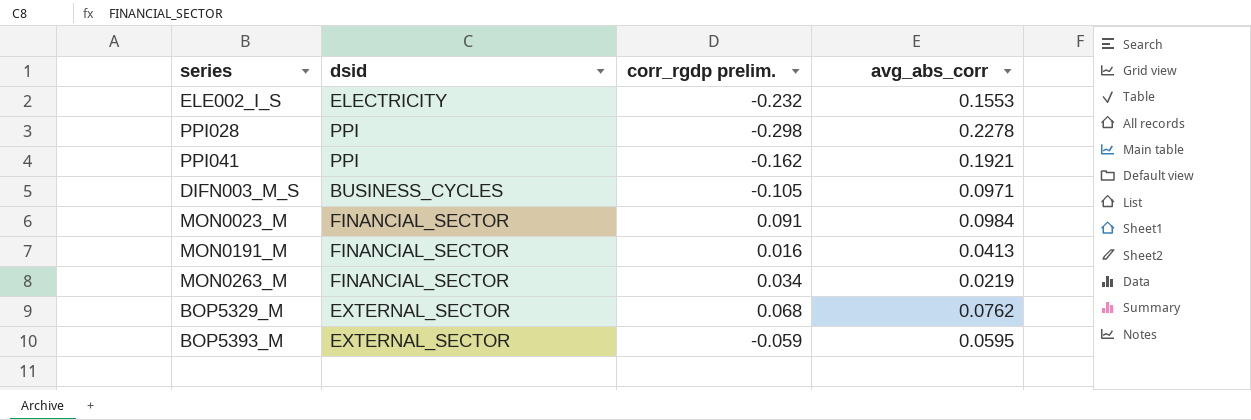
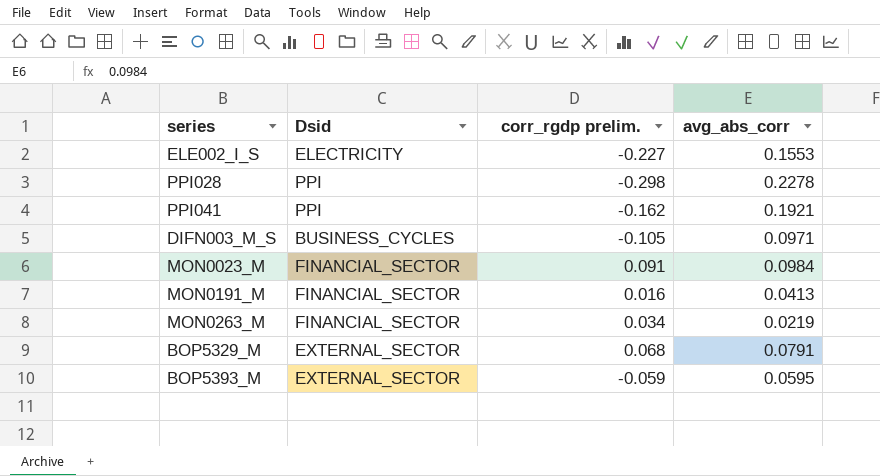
column name: dsid -> Dsid
ELE002_I_S | corr_rgdp prelim.: -0.232 -> -0.227
BOP5329_M | avg_abs_corr: 0.0762 -> 0.0791

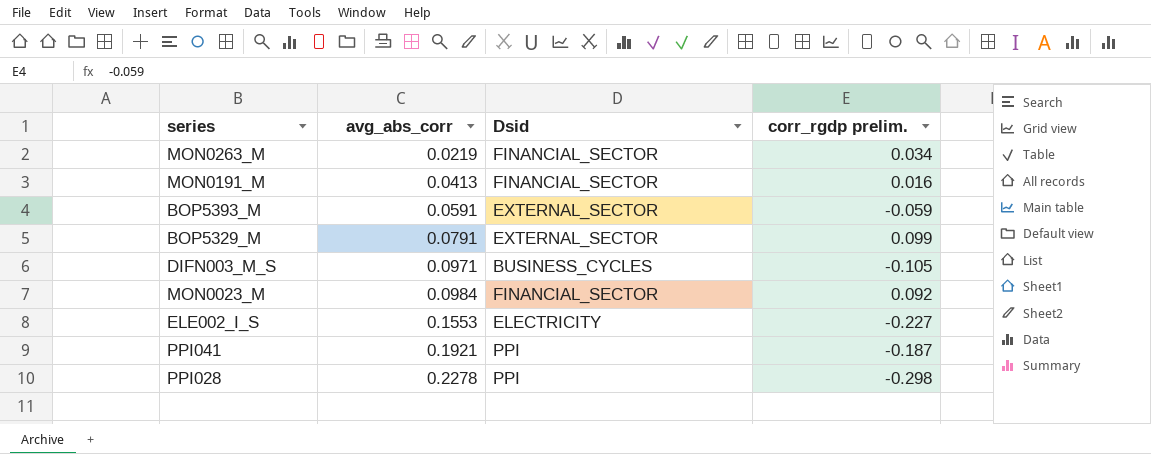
row order: none -> avg_abs_corr ascending
column avg_abs_corr | position: 4 -> 2
BOP5393_M | avg_abs_corr: 0.0595 -> 0.0591
BOP5329_M | corr_rgdp prelim.: 0.068 -> 0.099
MON0023_M | corr_rgdp prelim.: 0.091 -> 0.092
PPI041 | corr_rgdp prelim.: -0.162 -> -0.187

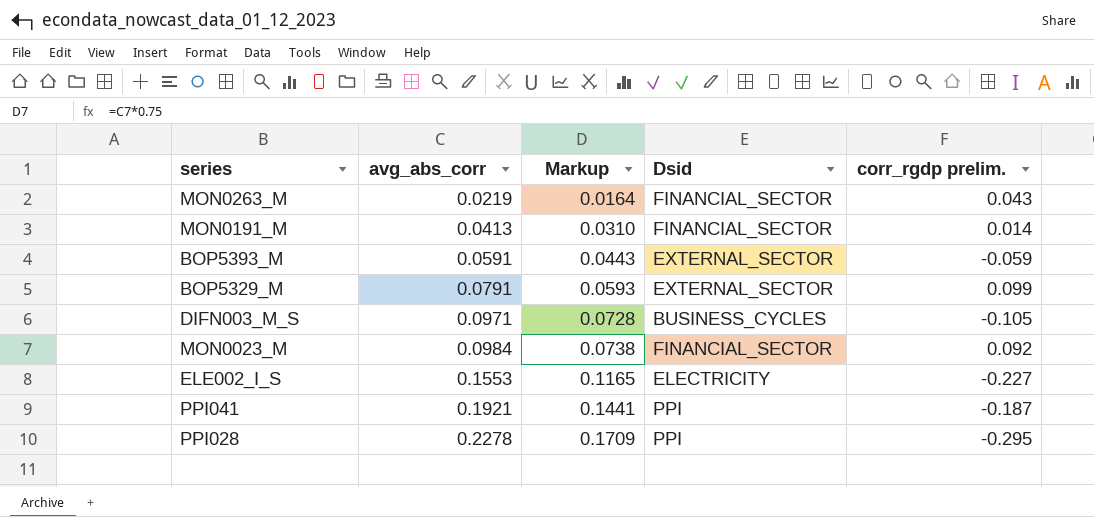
column Markup | formula: none -> [avg_abs_corr] * 0.75
MON0263_M | corr_rgdp prelim.: 0.034 -> 0.043
MON0191_M | corr_rgdp prelim.: 0.016 -> 0.014
PPI028 | corr_rgdp prelim.: -0.298 -> -0.295

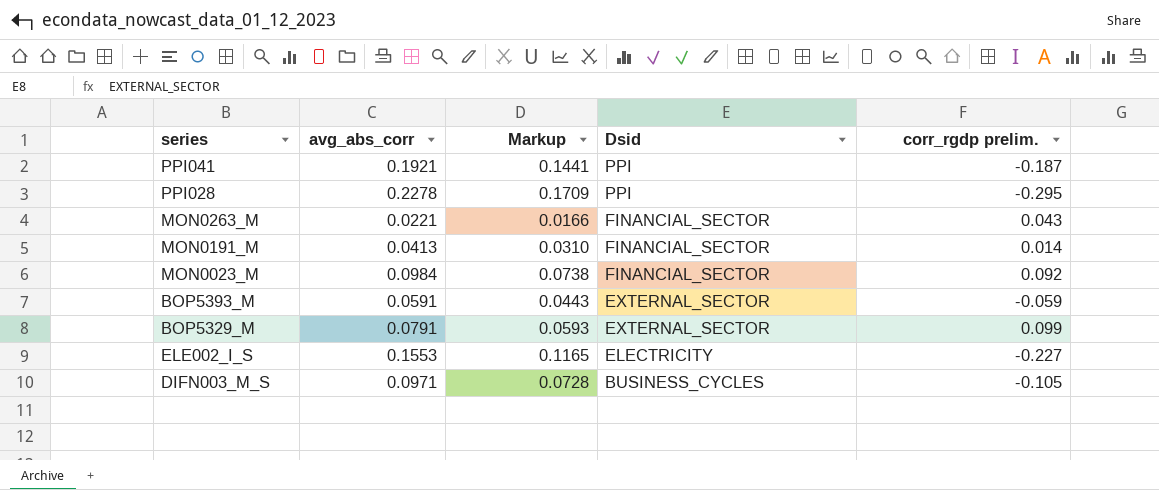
row order: avg_abs_corr ascending -> Dsid descending
MON0263_M | avg_abs_corr: 0.0219 -> 0.0221
MON0263_M | Markup: 0.0164 -> 0.0166

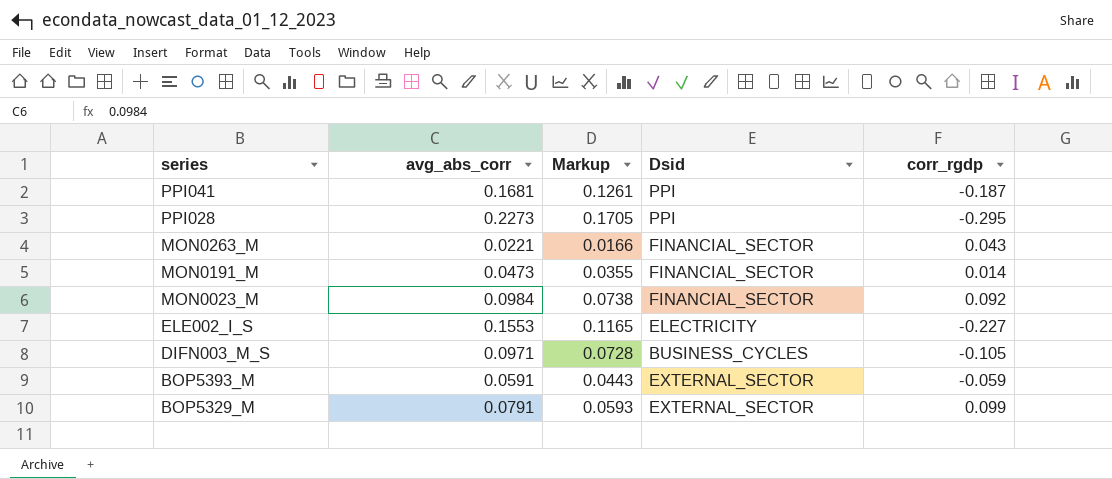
row order: Dsid descending -> series descending
column name: corr_rgdp prelim. -> corr_rgdp
PPI041 | avg_abs_corr: 0.1921 -> 0.1681
PPI041 | Markup: 0.1441 -> 0.1261
PPI028 | avg_abs_corr: 0.2278 -> 0.2273
PPI028 | Markup: 0.1709 -> 0.1705
MON0191_M | avg_abs_corr: 0.0413 -> 0.0473
MON0191_M | Markup: 0.0310 -> 0.0355

